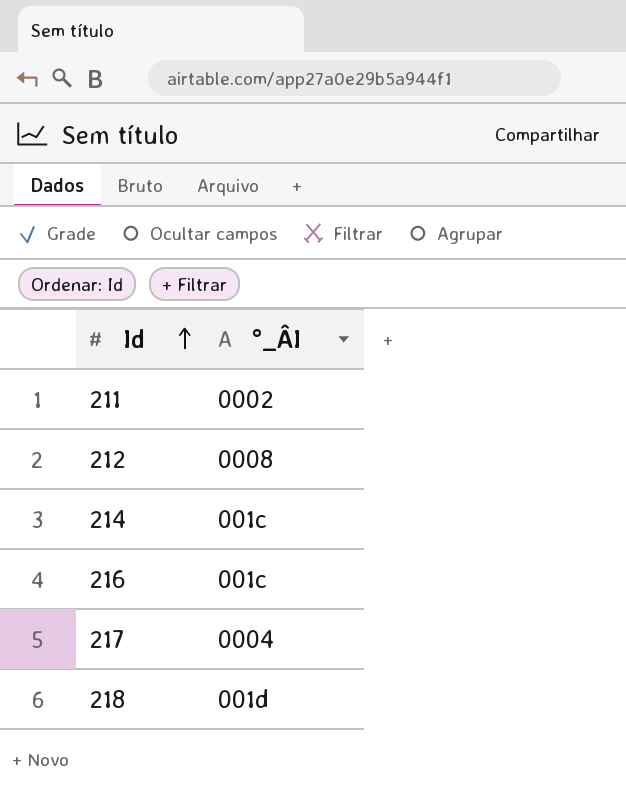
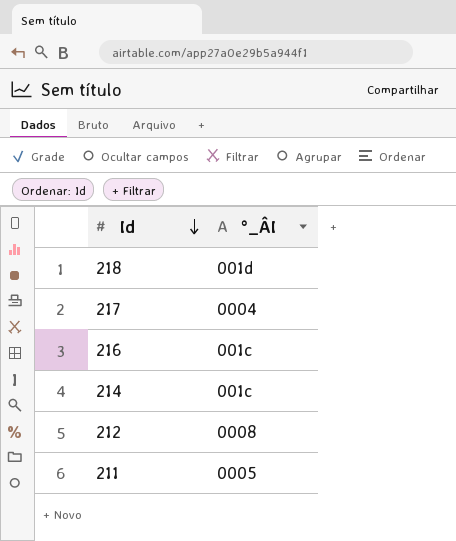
row order: Id ascending -> Id descending
211 | °_ÂI: 0002 -> 0005

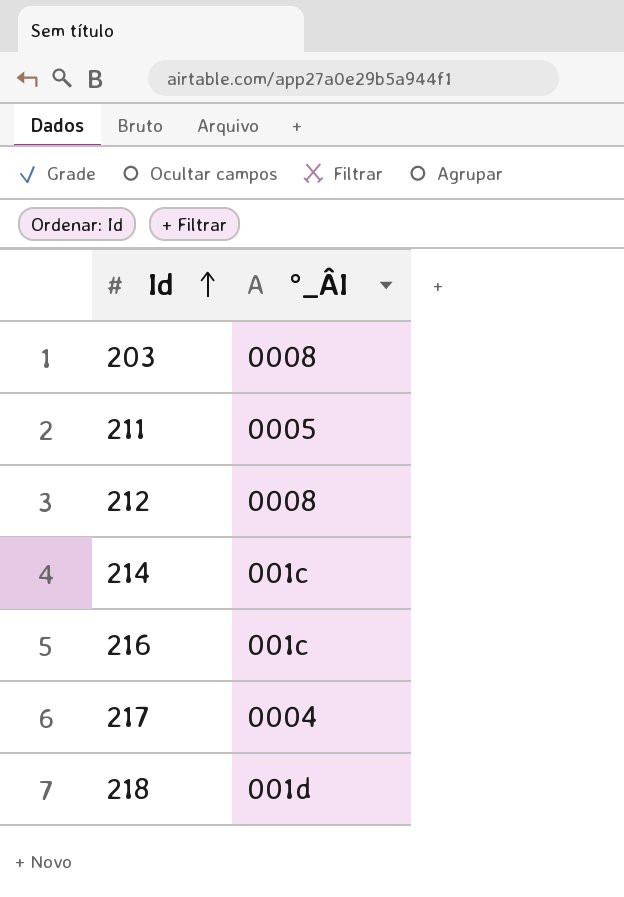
row order: Id descending -> Id ascending
row 203: none -> 0008

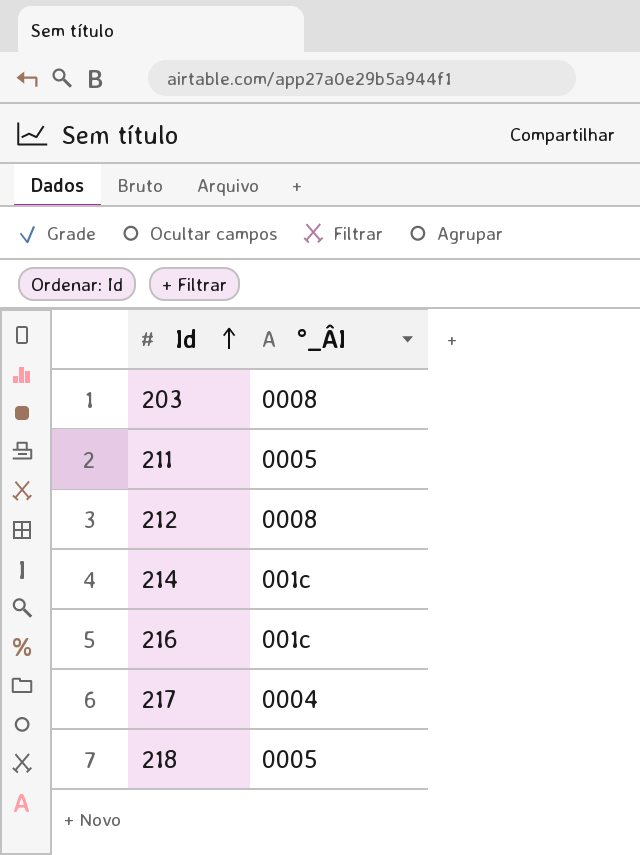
218 | °_ÂI: 001d -> 0005

